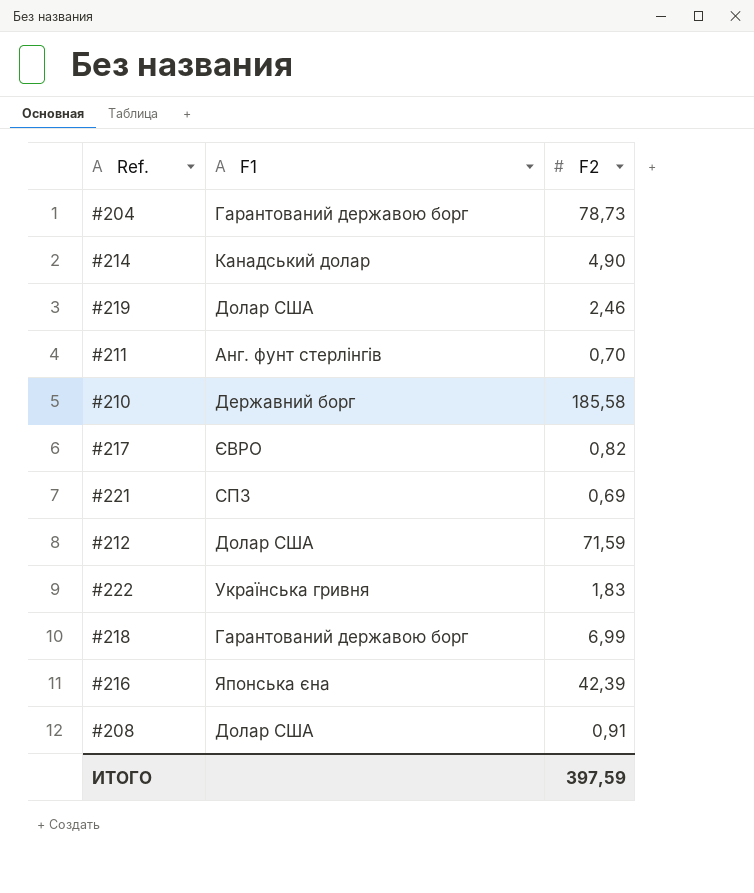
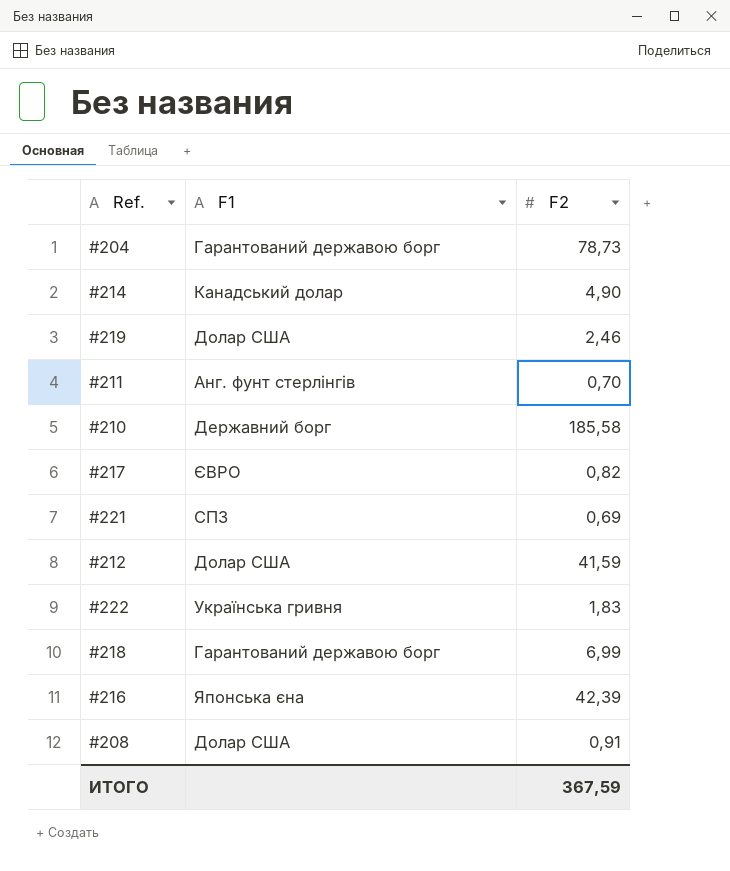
#212 | F2: 71,59 -> 41,59
ИТОГО | F2: 397,59 -> 367,59

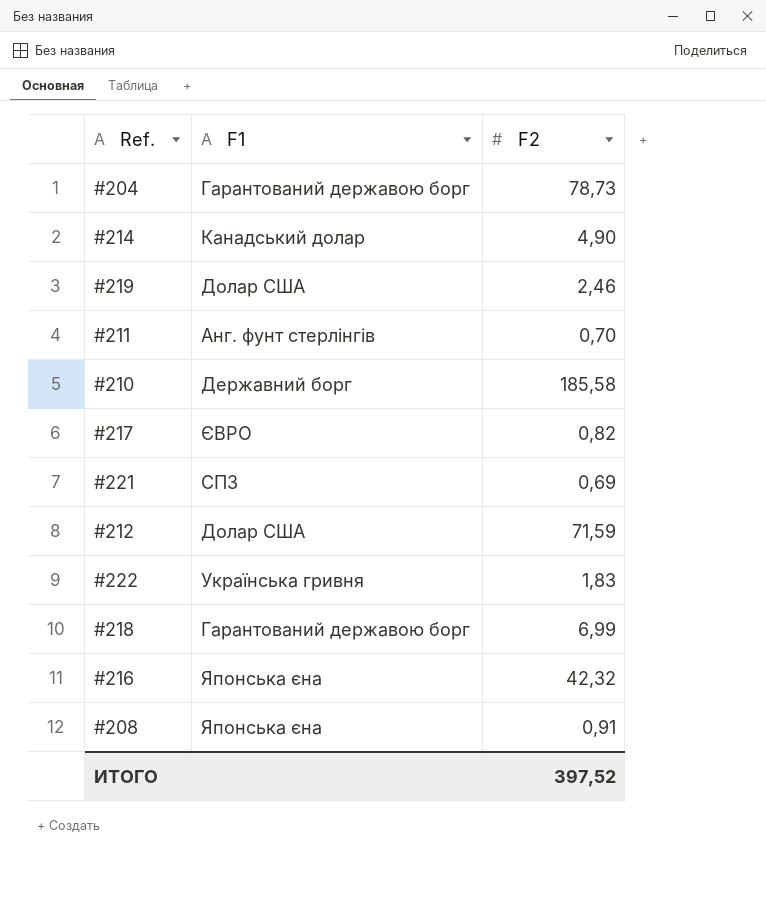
#212 | F2: 41,59 -> 71,59
#216 | F2: 42,39 -> 42,32
#208 | F1: Долар США -> Японська єна
ИТОГО | F2: 367,59 -> 397,52

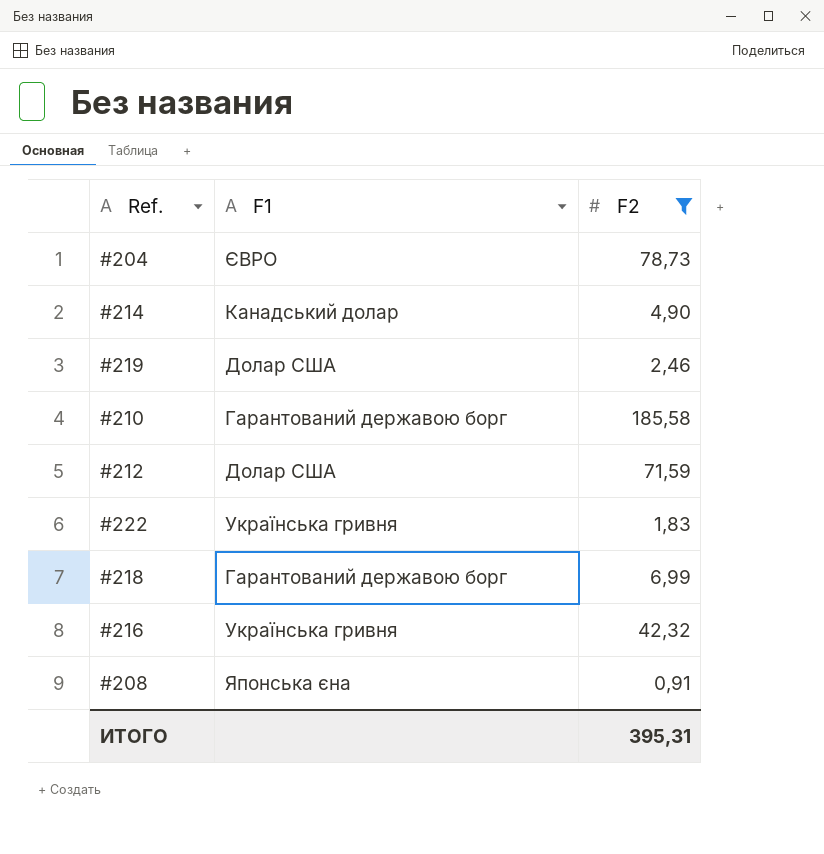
filter: none -> F2 >= 0,91
#204 | F1: Гарантований державою борг -> ЄВРО
#210 | F1: Державний борг -> Гарантований державою борг
#216 | F1: Японська єна -> Українська гривня
ИТОГО | F2: 397,52 -> 395,31

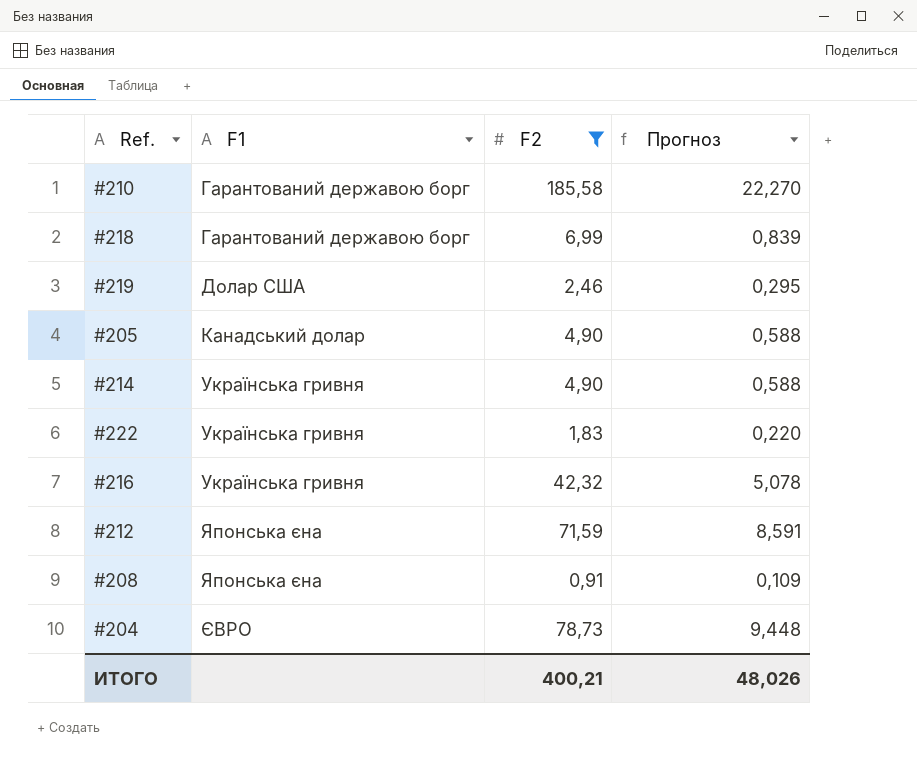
row order: none -> F1 ascending
column Прогноз | formula: none -> [F2] * 0,12
row #205: none -> Канадський долар | 4,90 | 0,588
#214 | F1: Канадський долар -> Українська гривня
#212 | F1: Долар США -> Японська єна
ИТОГО | F2: 395,31 -> 400,21

